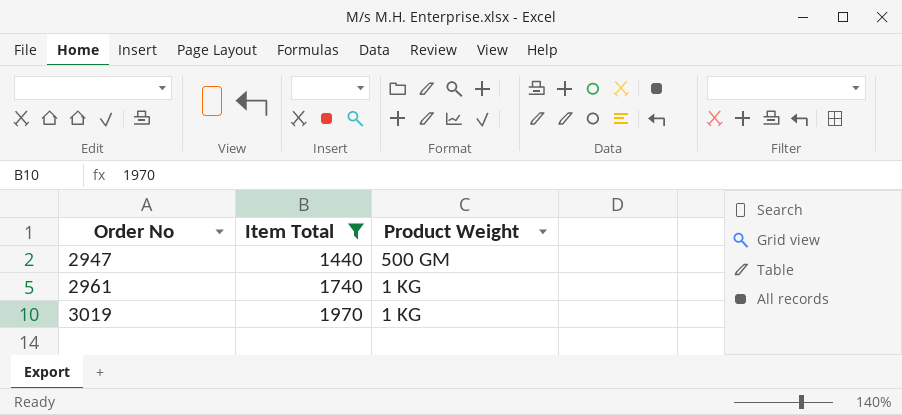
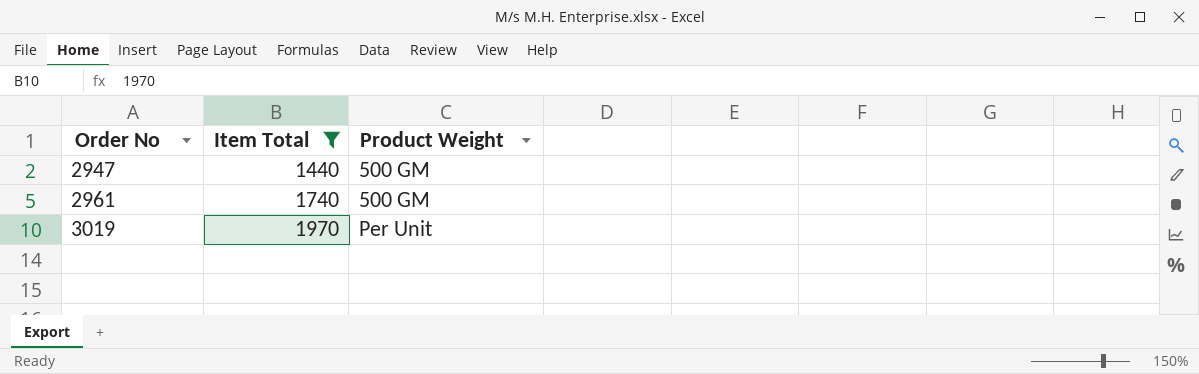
2961 | Product Weight: 1 KG -> 500 GM
3019 | Product Weight: 1 KG -> Per Unit

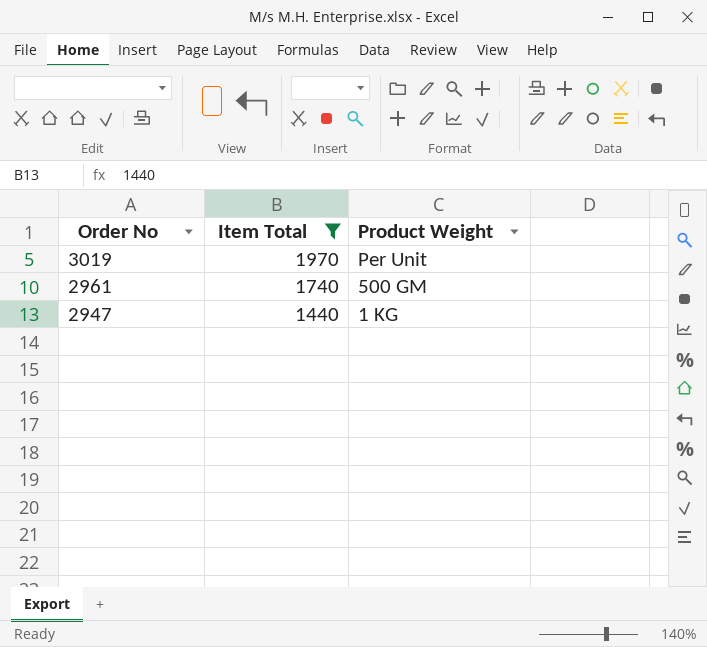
row order: Order No ascending -> Order No descending
2947 | Product Weight: 500 GM -> 1 KG

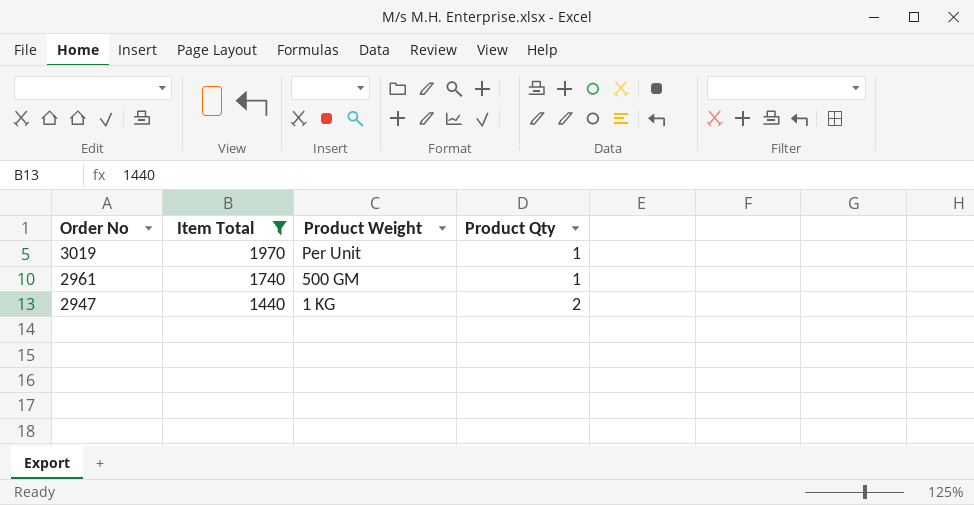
column Product Qty | position: none -> 4

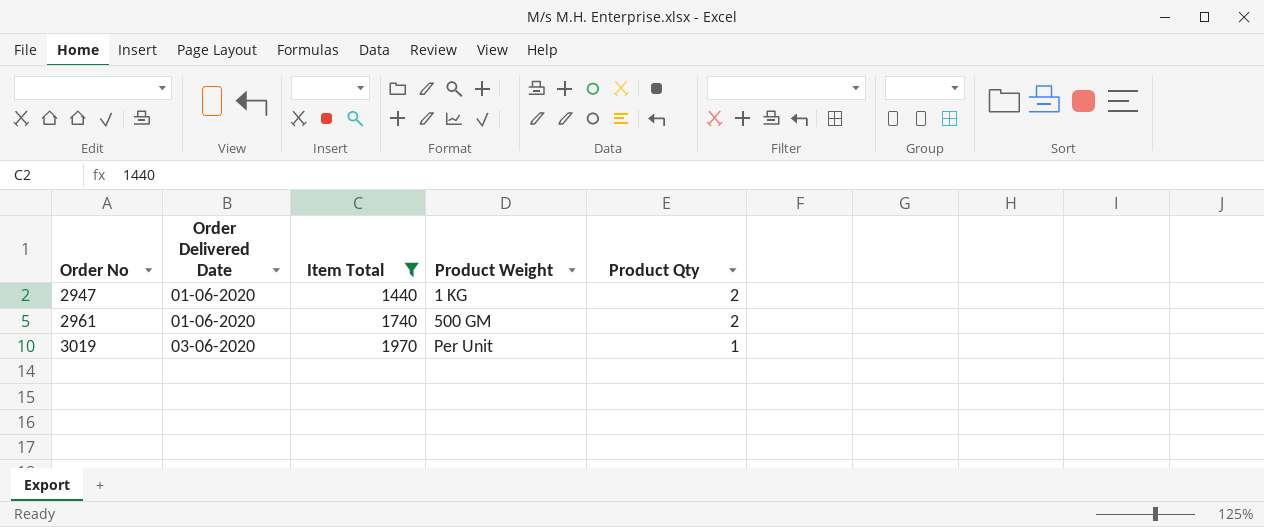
row order: Order No descending -> Order No ascending
column Order Delivered Date | position: none -> 2
2961 | Product Qty: 1 -> 2

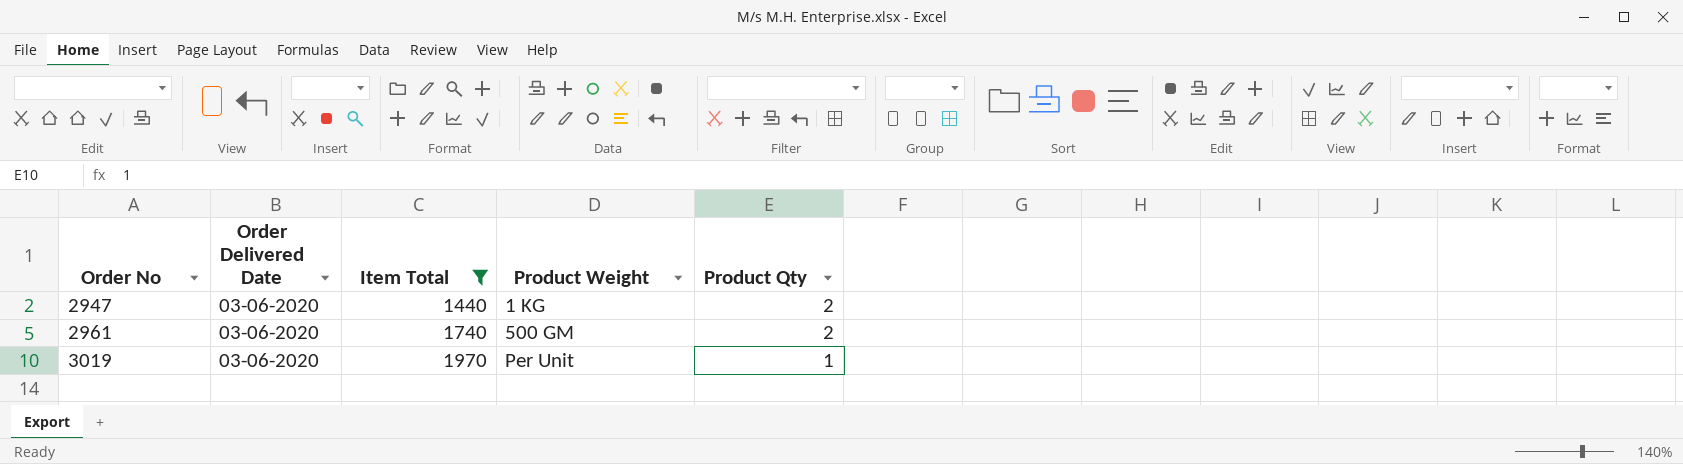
2947 | Order Delivered Date: 01-06-2020 -> 03-06-2020
2961 | Order Delivered Date: 01-06-2020 -> 03-06-2020

